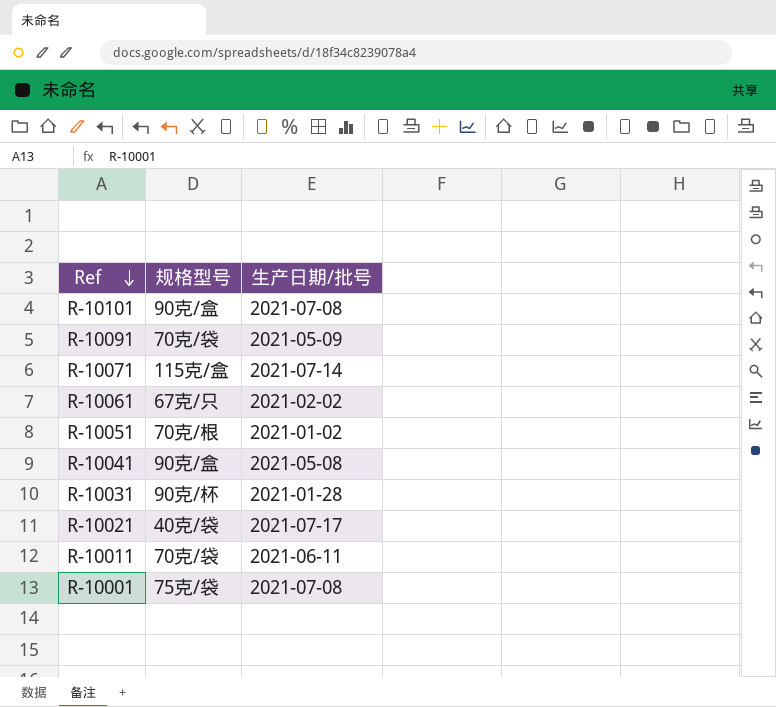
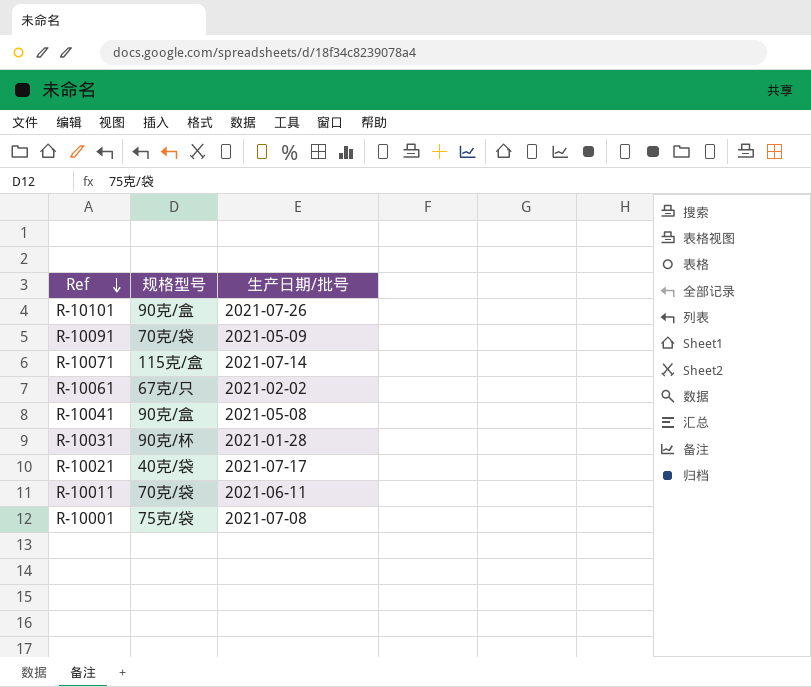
row R-10051: 70克/根 | 2021-01-02 -> none
R-10101 | 生产日期/批号: 2021-07-08 -> 2021-07-26

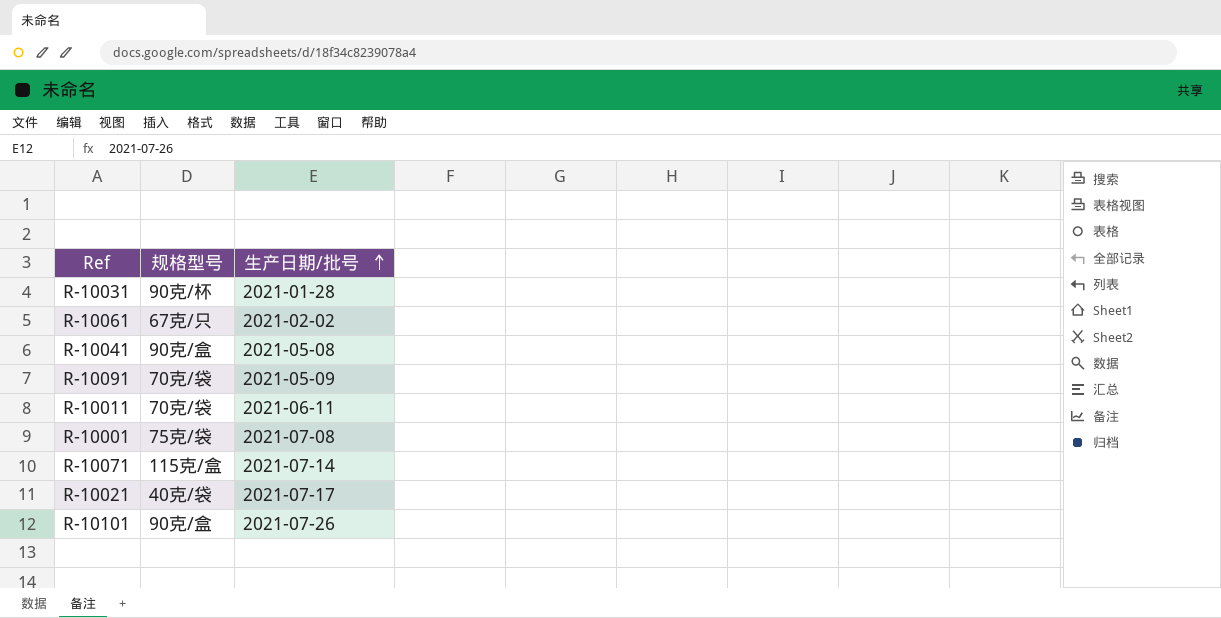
row order: Ref descending -> 生产日期/批号 ascending

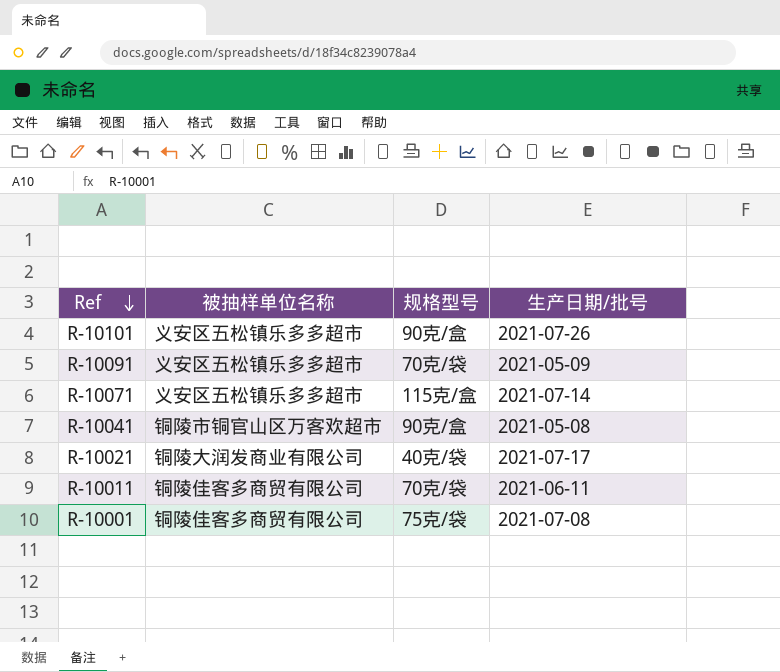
row order: 生产日期/批号 ascending -> Ref descending
column 被抽样单位名称 | position: none -> 2
row R-10031: 90克/杯 | 2021-01-28 -> none
row R-10061: 67克/只 | 2021-02-02 -> none

